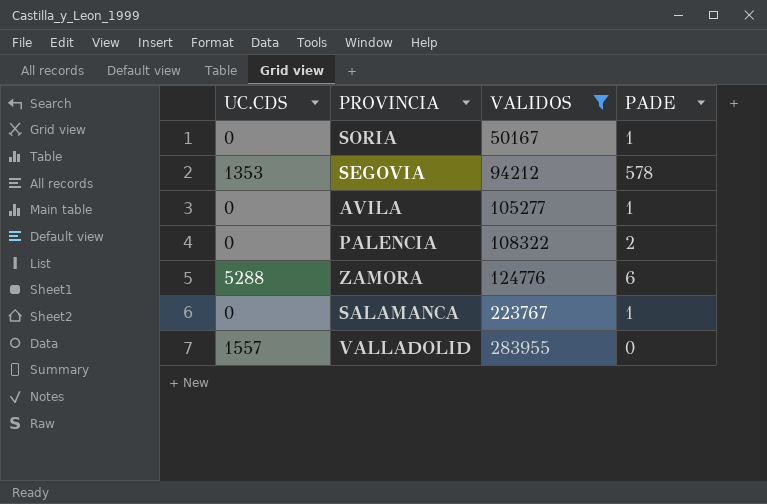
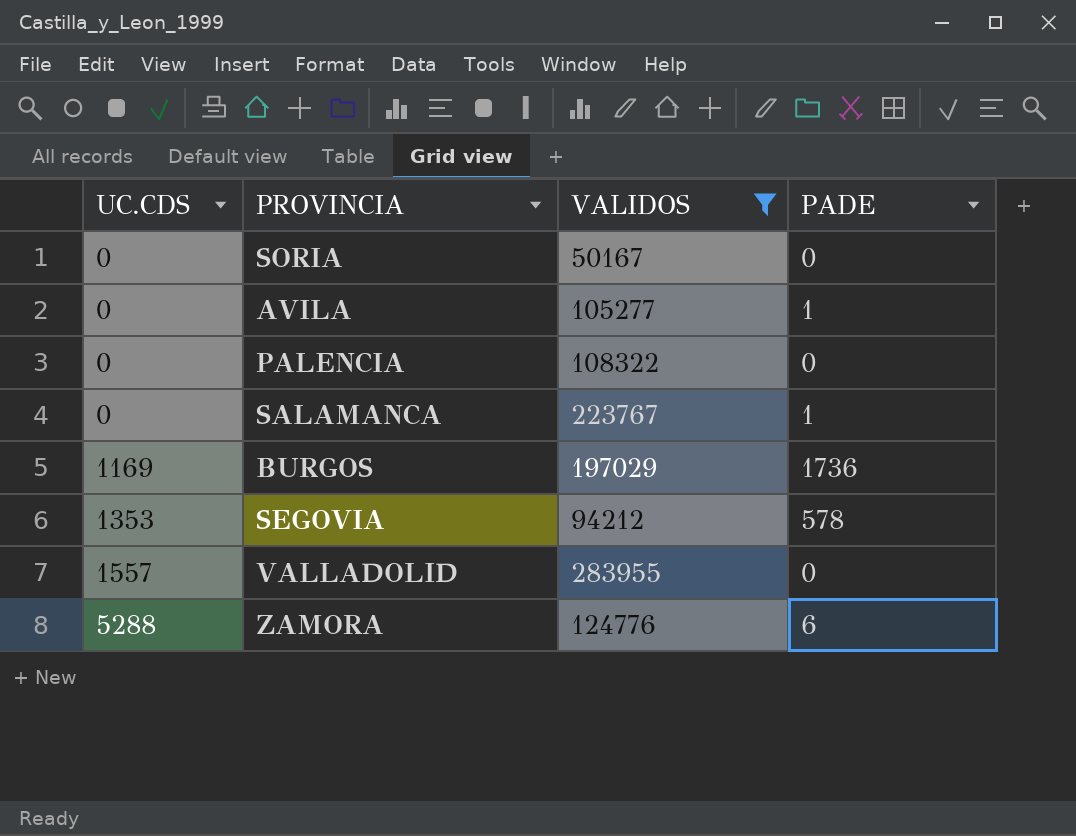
row order: VALIDOS ascending -> UC.CDS ascending
SORIA | PADE: 1 -> 0
PALENCIA | PADE: 2 -> 0
row BURGOS: none -> 1169 | 197029 | 1736

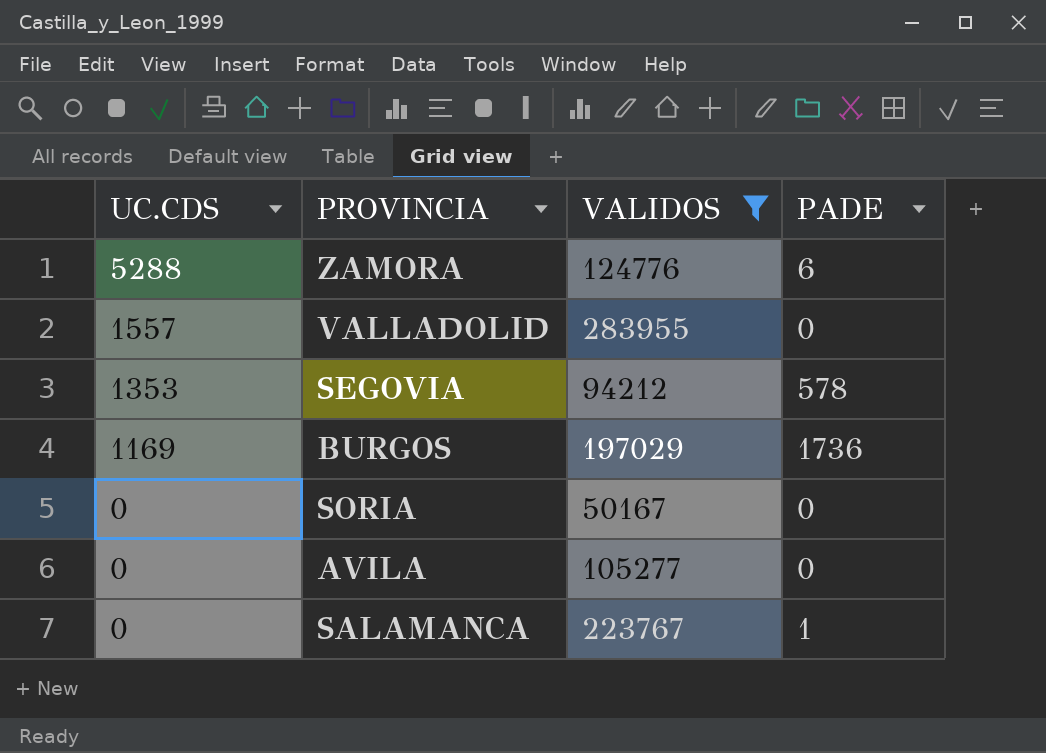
row order: UC.CDS ascending -> UC.CDS descending
row PALENCIA: 0 | 108322 | 0 -> none
AVILA | PADE: 1 -> 0

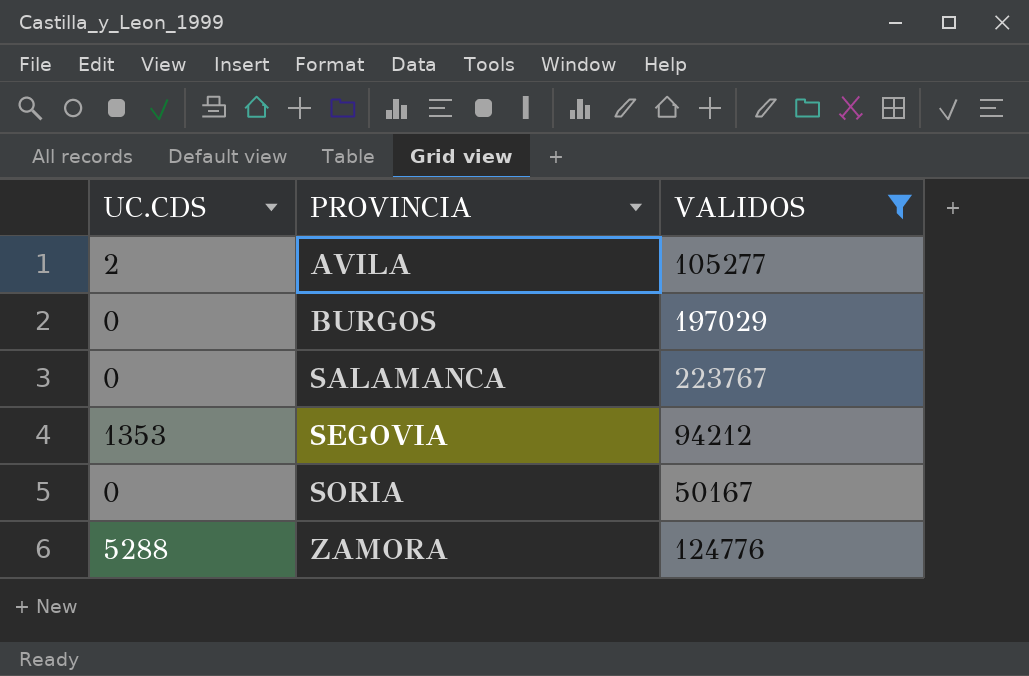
row order: UC.CDS descending -> PROVINCIA ascending
column PADE | position: 4 -> none
row VALLADOLID: 1557 | 283955 | 0 -> none
AVILA | UC.CDS: 0 -> 2
BURGOS | UC.CDS: 1169 -> 0

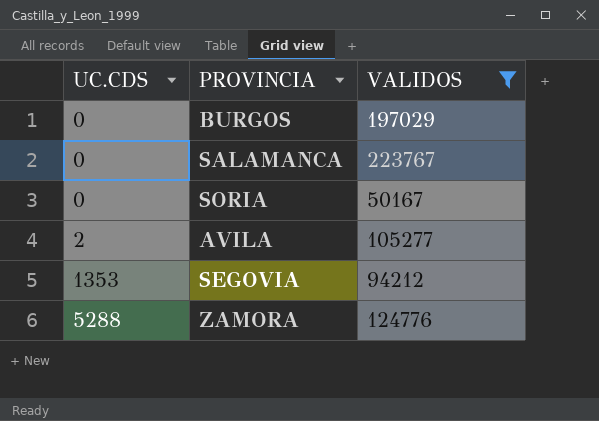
row order: PROVINCIA ascending -> UC.CDS ascending

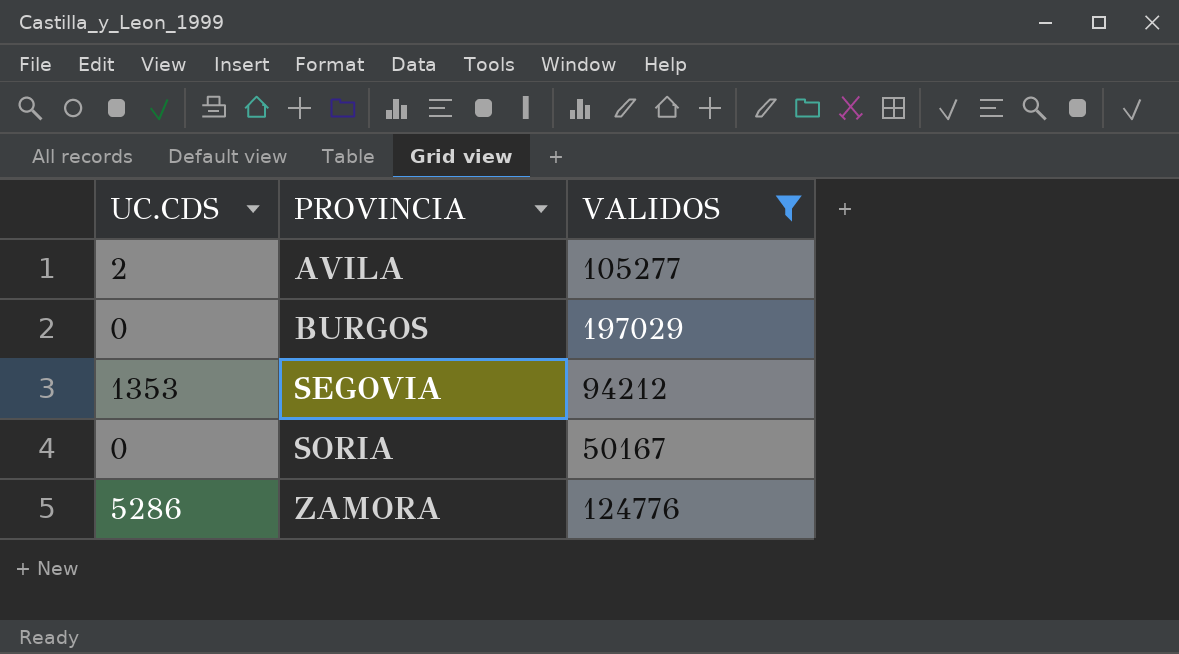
row order: UC.CDS ascending -> PROVINCIA ascending
row SALAMANCA: 0 | 223767 -> none
ZAMORA | UC.CDS: 5288 -> 5286

